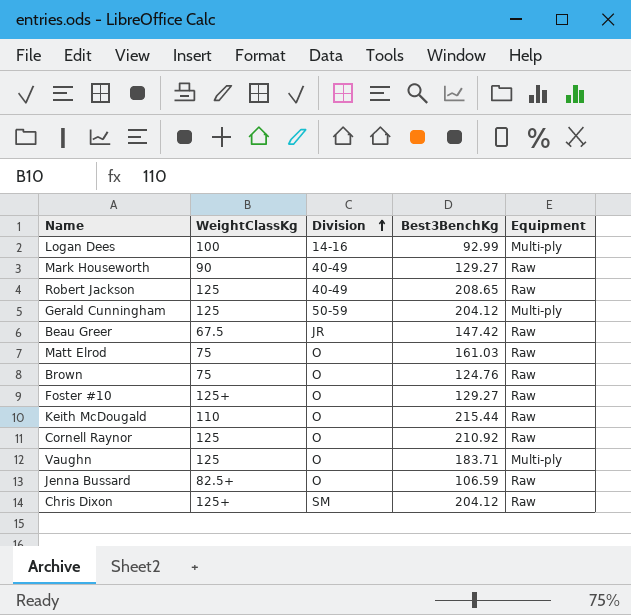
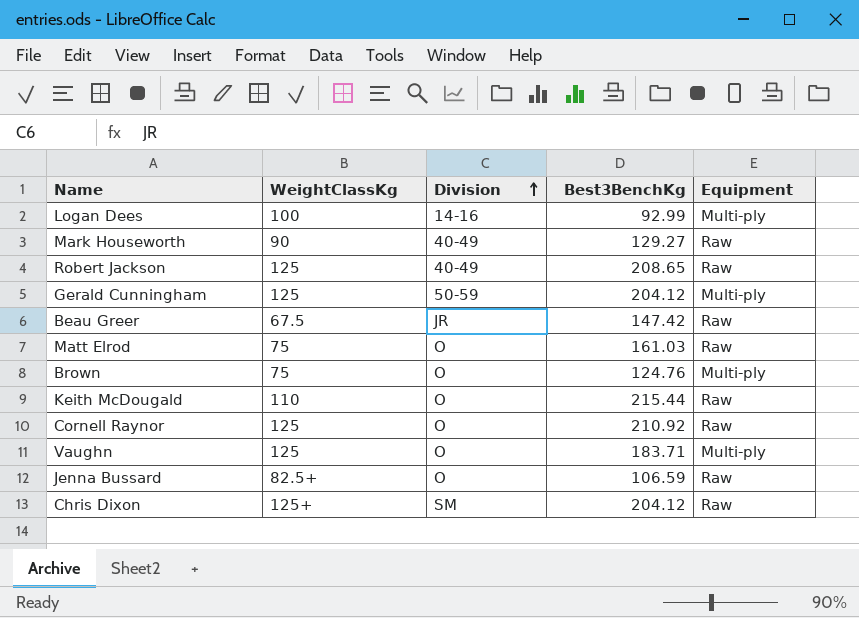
row Foster #10: 125+ | O | 129.27 | Raw -> none
Brown | Equipment: Raw -> Multi-ply

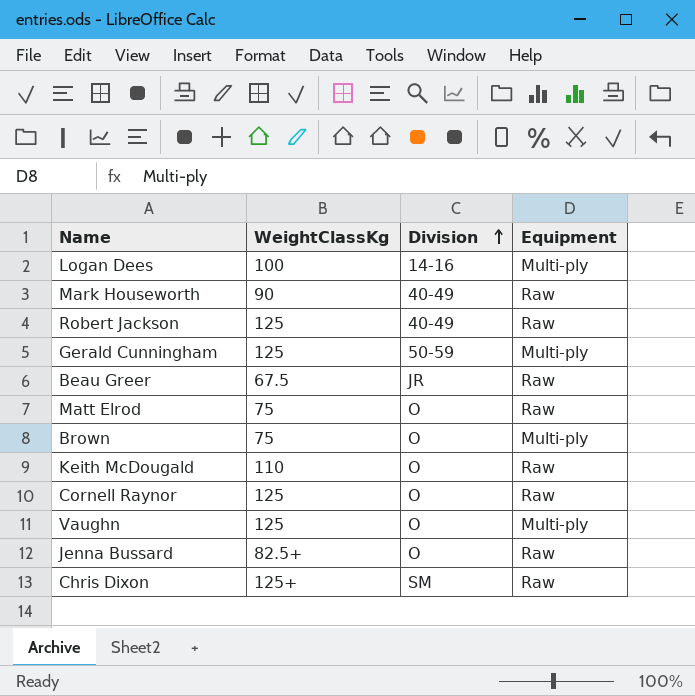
column Best3BenchKg | position: 4 -> none

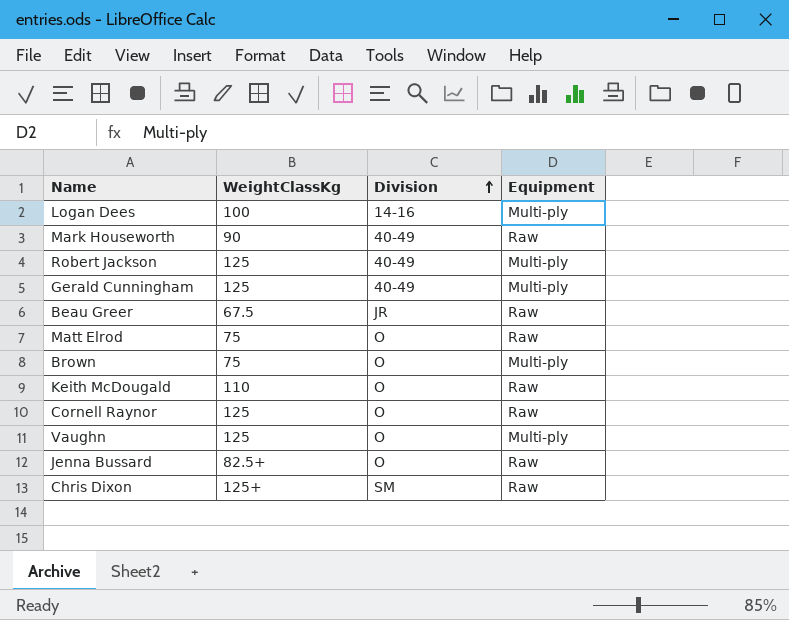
Robert Jackson | Equipment: Raw -> Multi-ply
Gerald Cunningham | Division: 50-59 -> 40-49

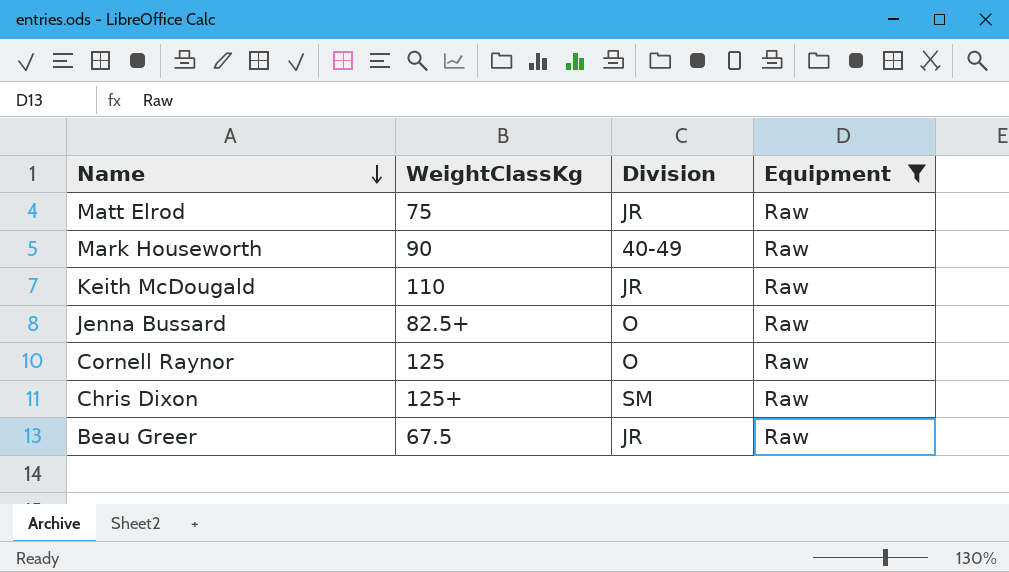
filter: none -> Equipment = Raw
row order: Division ascending -> Name descending
Matt Elrod | Division: O -> JR
Keith McDougald | Division: O -> JR

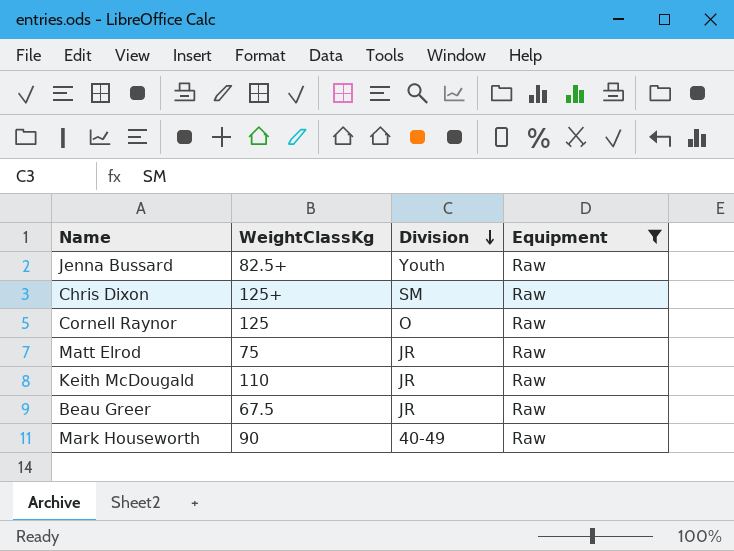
row order: Name descending -> Division descending
Jenna Bussard | Division: O -> Youth

